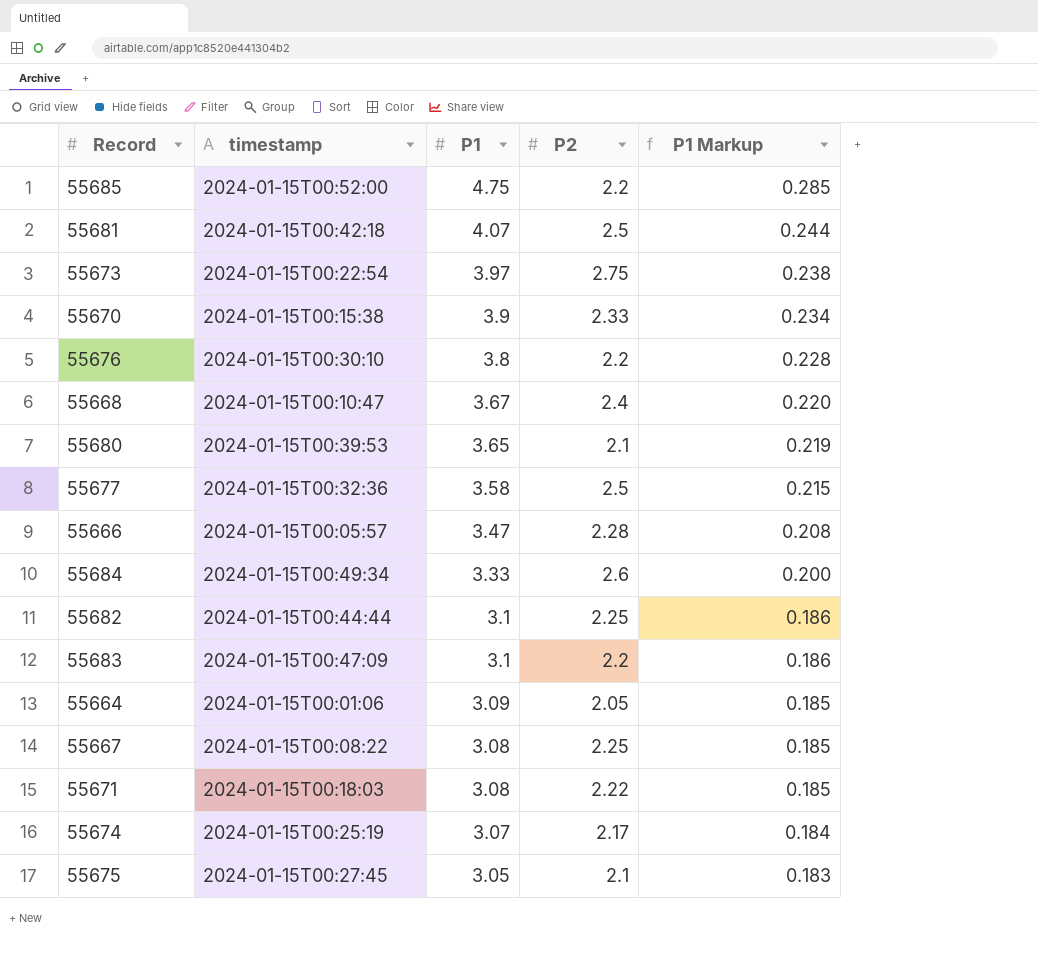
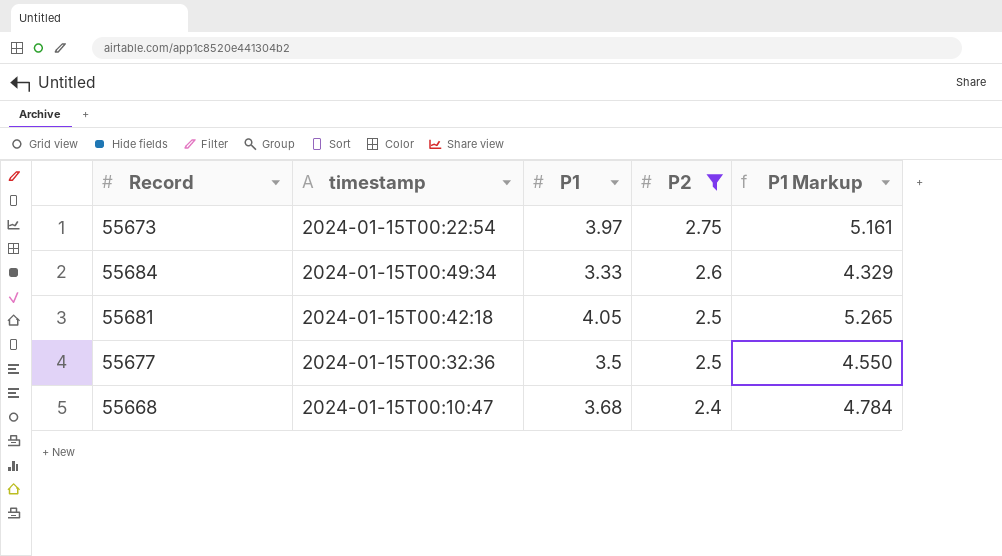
filter: none -> P2 >= 2.4
row order: P1 descending -> P2 descending
column P1 Markup | formula: [P1] * 0.06 -> [P1] * 1.3
55681 | P1: 4.07 -> 4.05
55677 | P1: 3.58 -> 3.5
55668 | P1: 3.67 -> 3.68

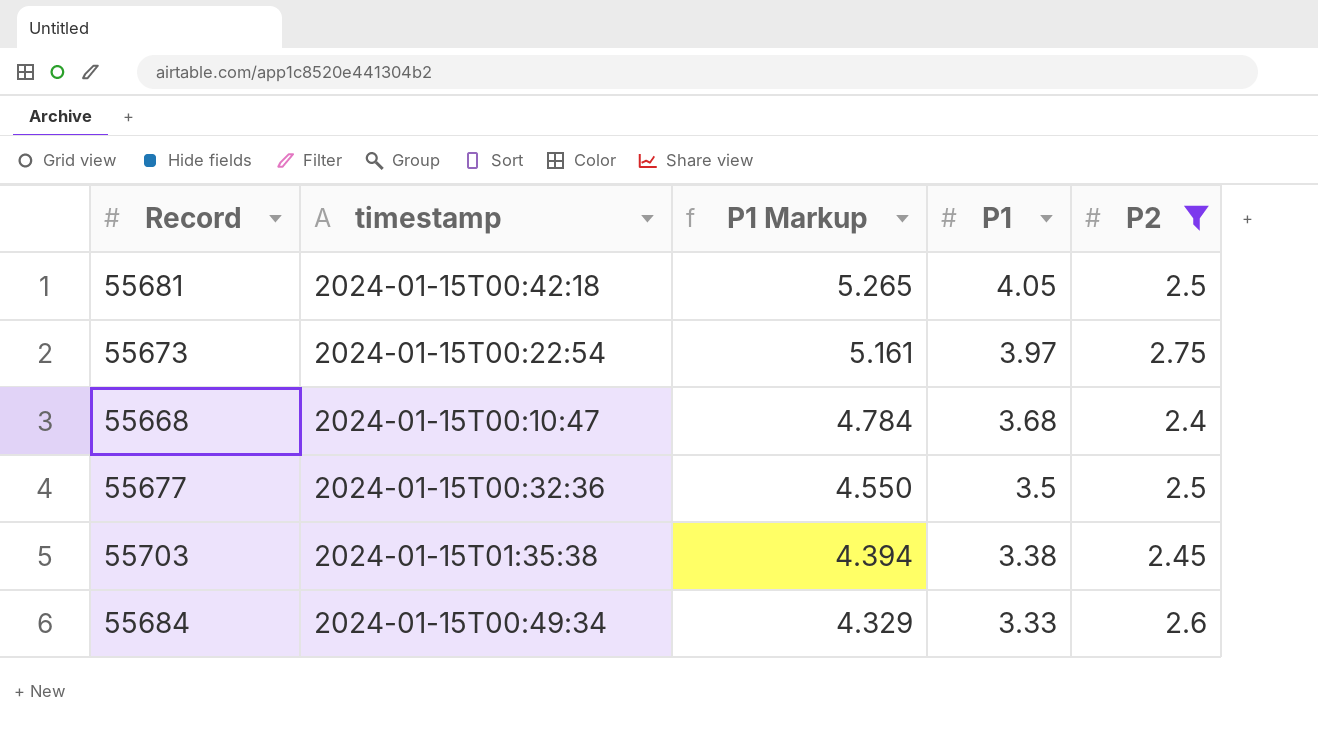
row order: P2 descending -> P1 Markup descending
column P1 Markup | position: 5 -> 3
row 55703: none -> 2024-01-15T01:35:38 | 4.394 | 3.38 | 2.45

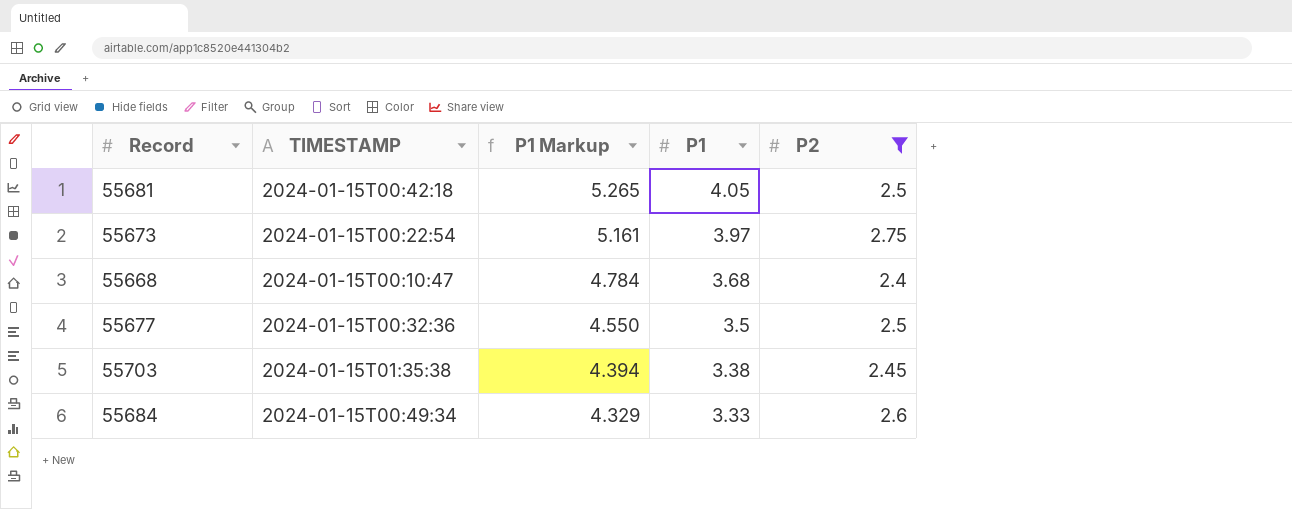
column name: timestamp -> TIMESTAMP

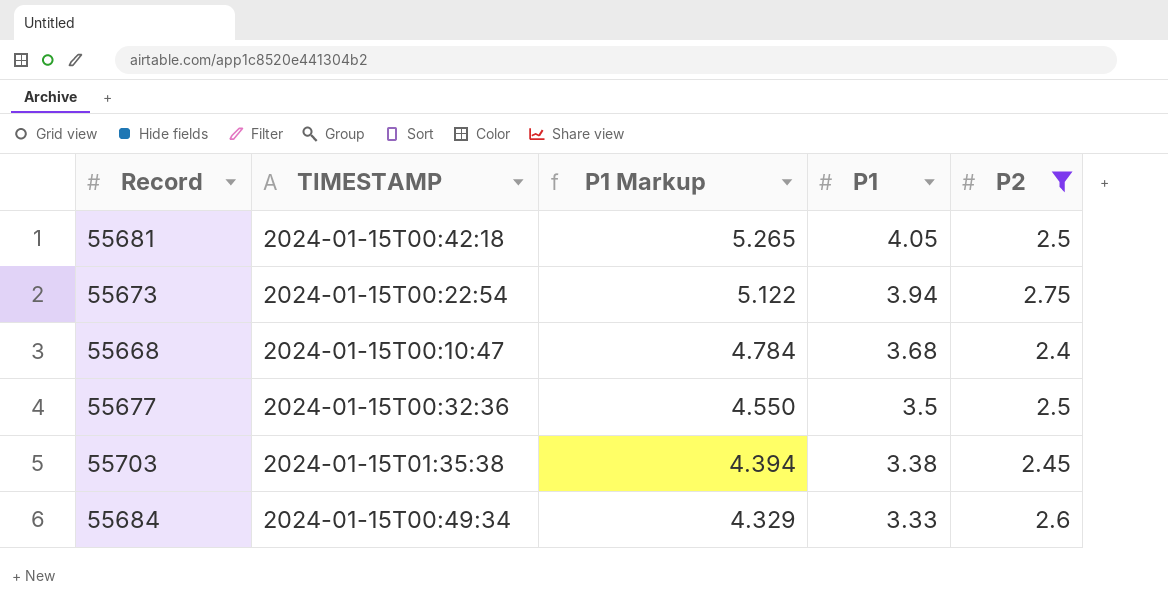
55673 | P1 Markup: 5.161 -> 5.122
55673 | P1: 3.97 -> 3.94

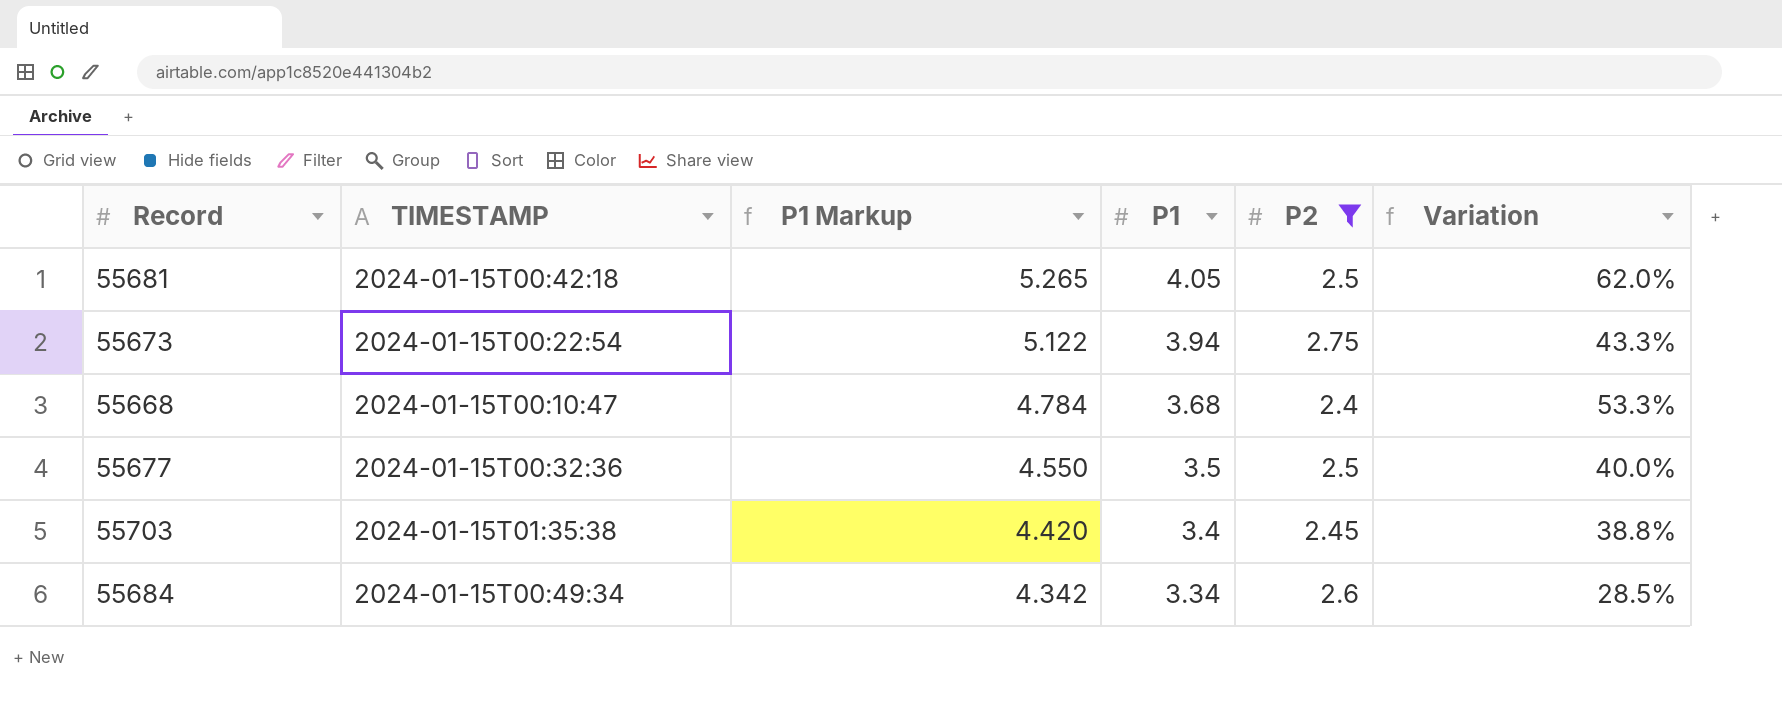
column Variation | formula: none -> ([P1] - [P2]) / [P2]
55703 | P1 Markup: 4.394 -> 4.420
55703 | P1: 3.38 -> 3.4
55684 | P1 Markup: 4.329 -> 4.342
55684 | P1: 3.33 -> 3.34

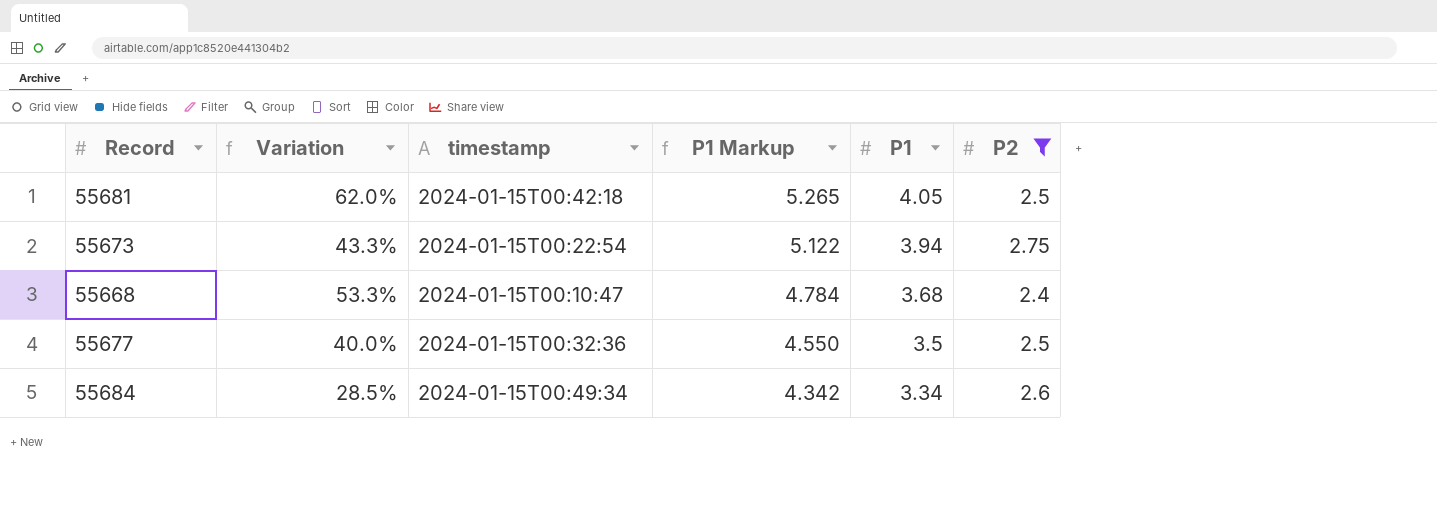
column Variation | position: 6 -> 2
column name: TIMESTAMP -> timestamp
row 55703: 2024-01-15T01:35:38 | 4.420 | 3.4 | 2.45 | 38.8% -> none

